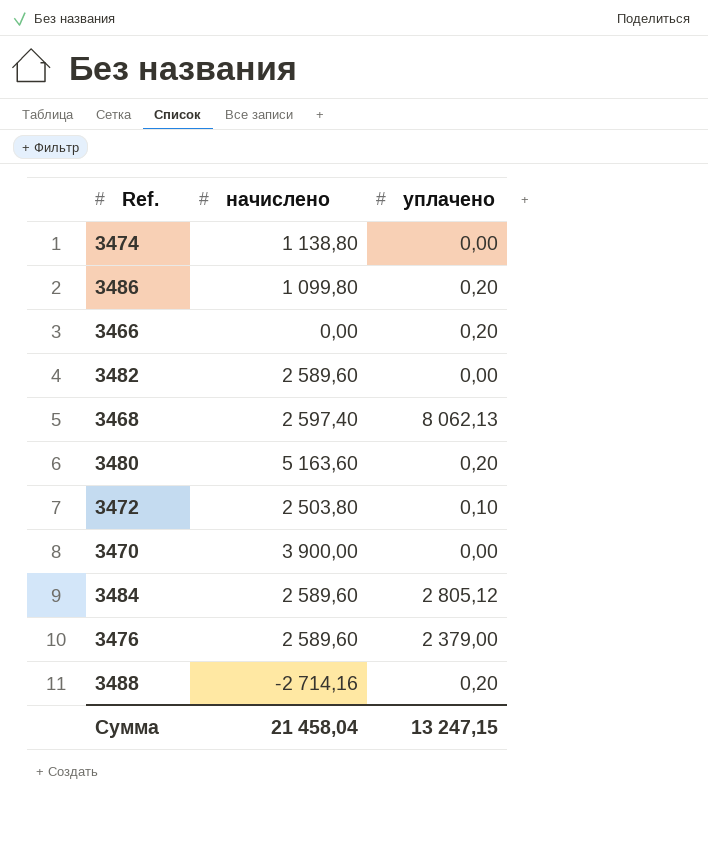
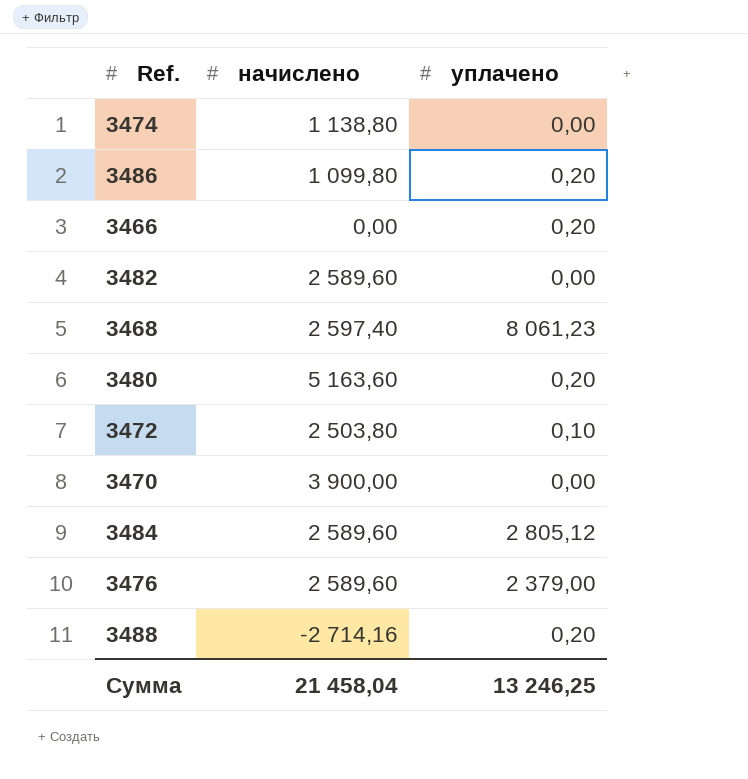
3468 | уплачено: 8 062,13 -> 8 061,23
Сумма | уплачено: 13 247,15 -> 13 246,25

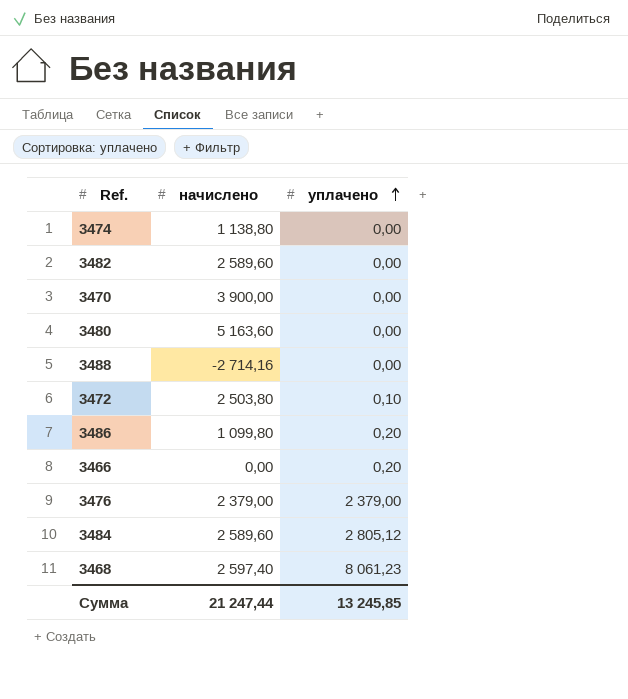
row order: none -> уплачено ascending
3480 | уплачено: 0,20 -> 0,00
3488 | уплачено: 0,20 -> 0,00
3476 | начислено: 2 589,60 -> 2 379,00
Сумма | начислено: 21 458,04 -> 21 247,44
Сумма | уплачено: 13 246,25 -> 13 245,85

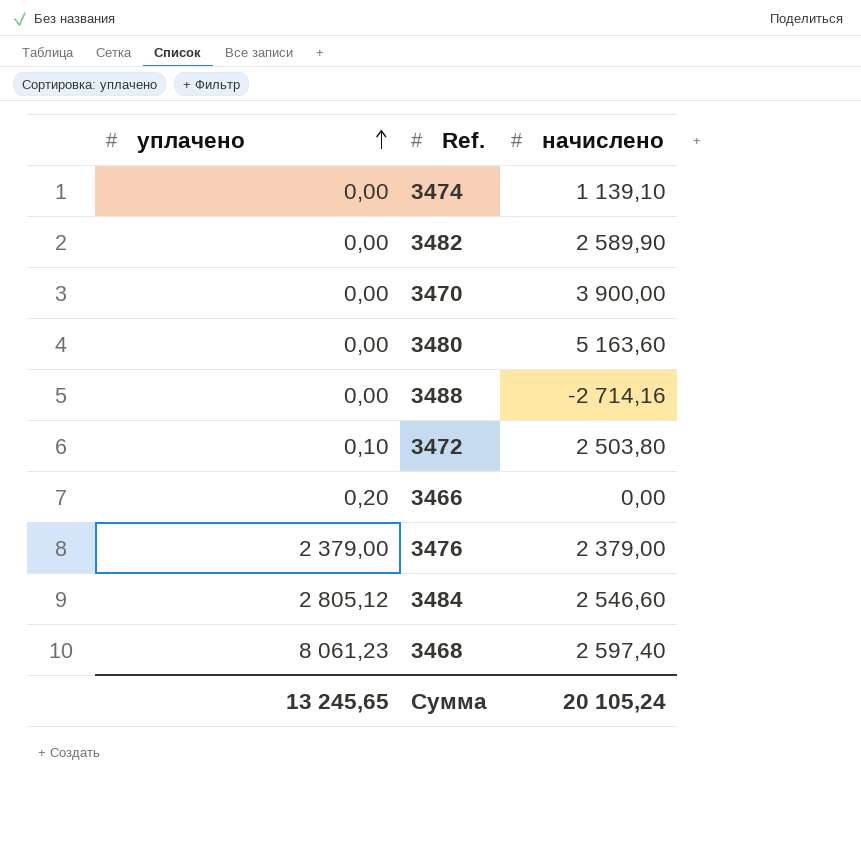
column уплачено | position: 3 -> 1
row 3486: 1 099,80 | 0,20 -> none
3474 | начислено: 1 138,80 -> 1 139,10
3482 | начислено: 2 589,60 -> 2 589,90
3484 | начислено: 2 589,60 -> 2 546,60
Сумма | уплачено: 13 245,85 -> 13 245,65
Сумма | начислено: 21 247,44 -> 20 105,24

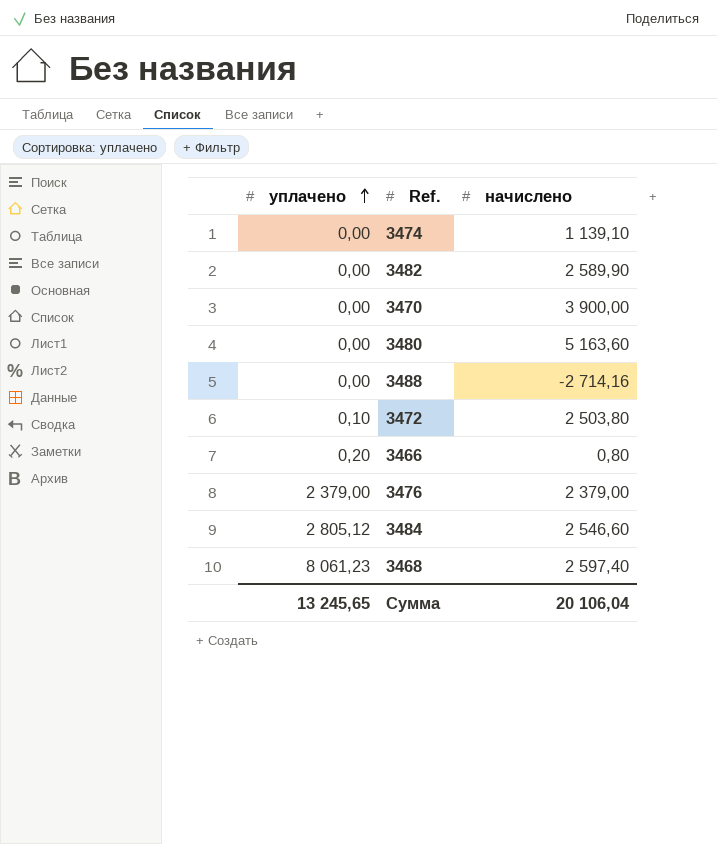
3466 | начислено: 0,00 -> 0,80
Сумма | начислено: 20 105,24 -> 20 106,04

